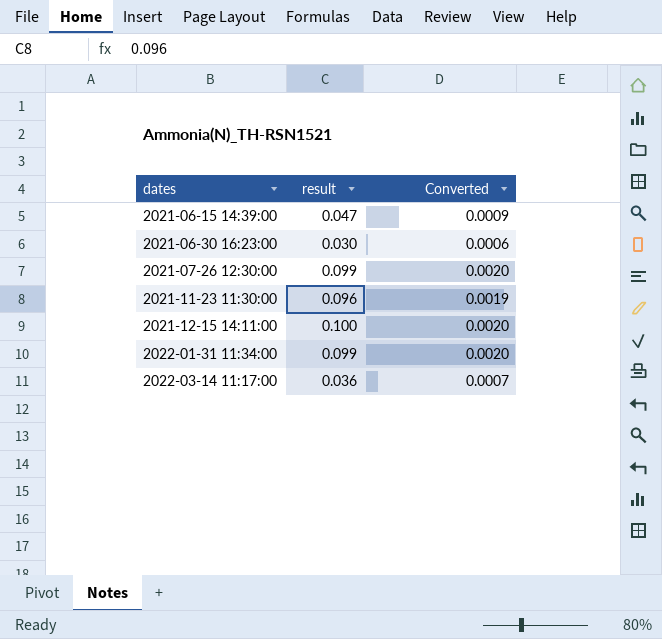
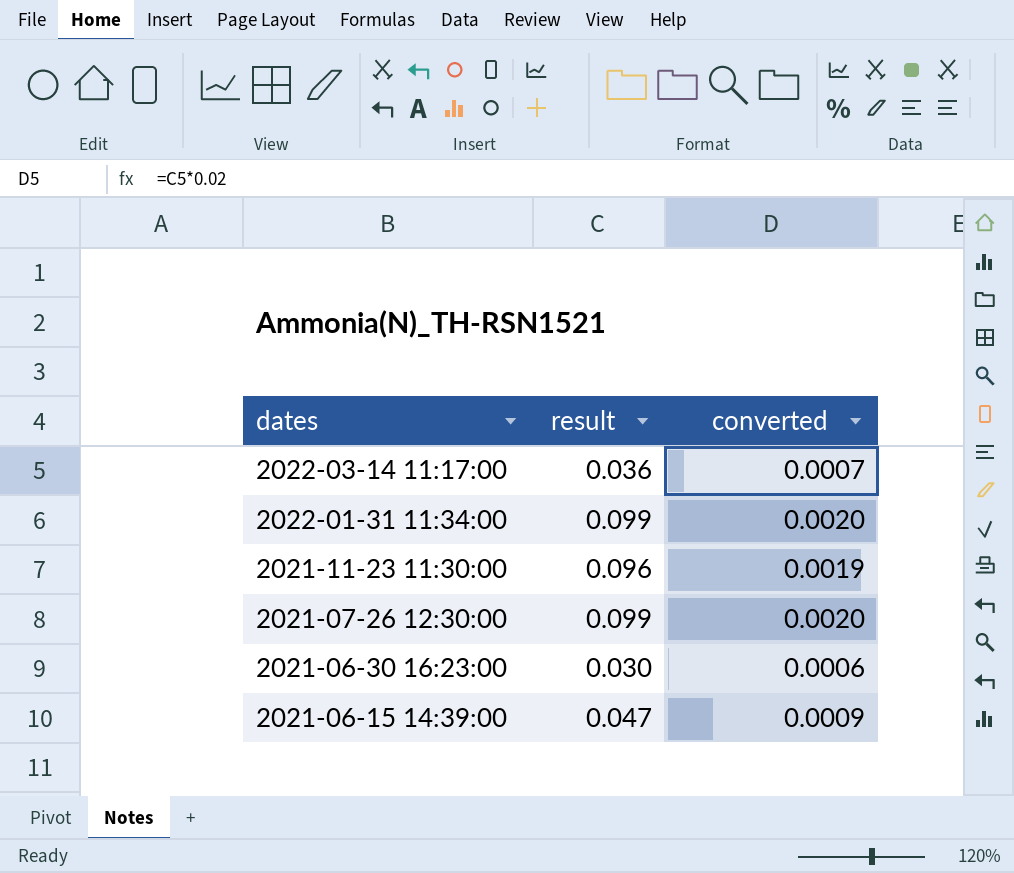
row order: dates ascending -> dates descending
column name: Converted -> converted
row 2021-12-15 14:11:00: 0.100 | 0.0020 -> none

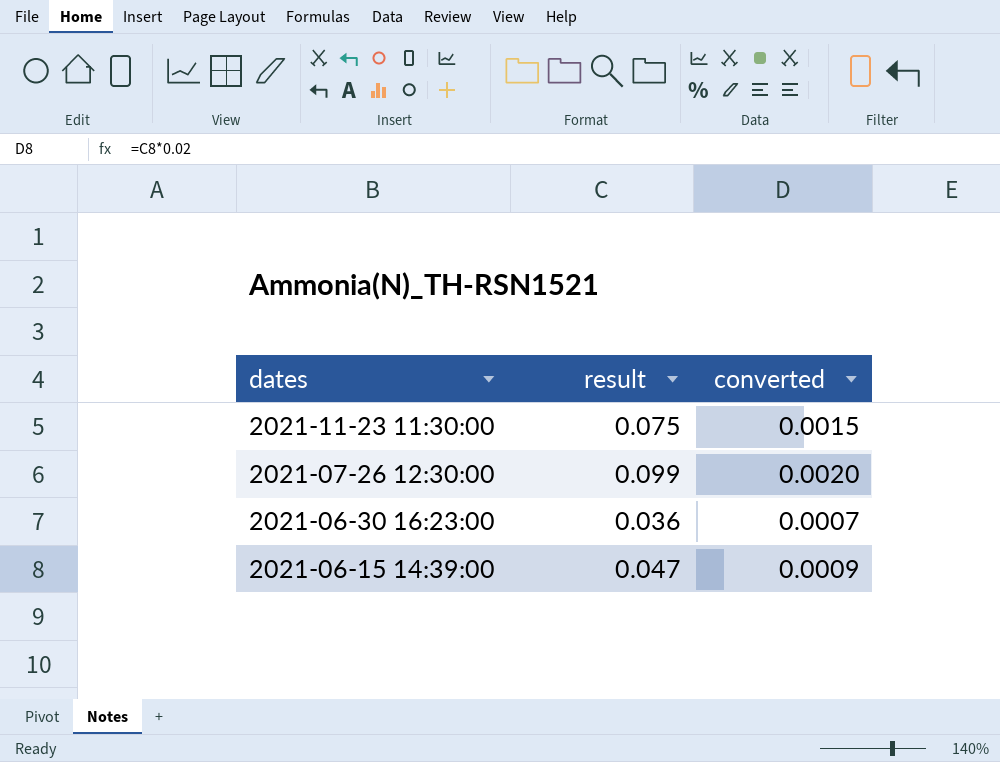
row 2022-03-14 11:17:00: 0.036 | 0.0007 -> none
row 2022-01-31 11:34:00: 0.099 | 0.0020 -> none
2021-11-23 11:30:00 | result: 0.096 -> 0.075
2021-11-23 11:30:00 | converted: 0.0019 -> 0.0015
2021-06-30 16:23:00 | result: 0.030 -> 0.036
2021-06-30 16:23:00 | converted: 0.0006 -> 0.0007

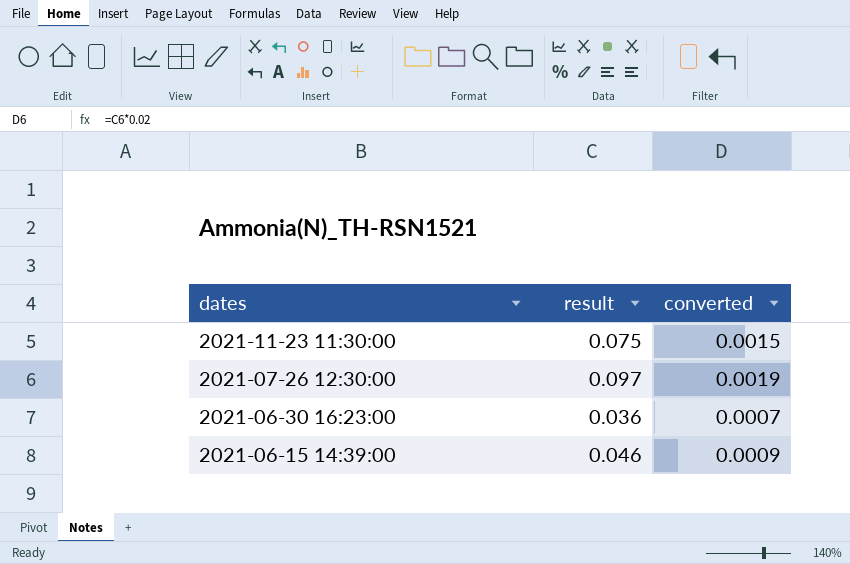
2021-07-26 12:30:00 | result: 0.099 -> 0.097
2021-07-26 12:30:00 | converted: 0.0020 -> 0.0019
2021-06-15 14:39:00 | result: 0.047 -> 0.046

